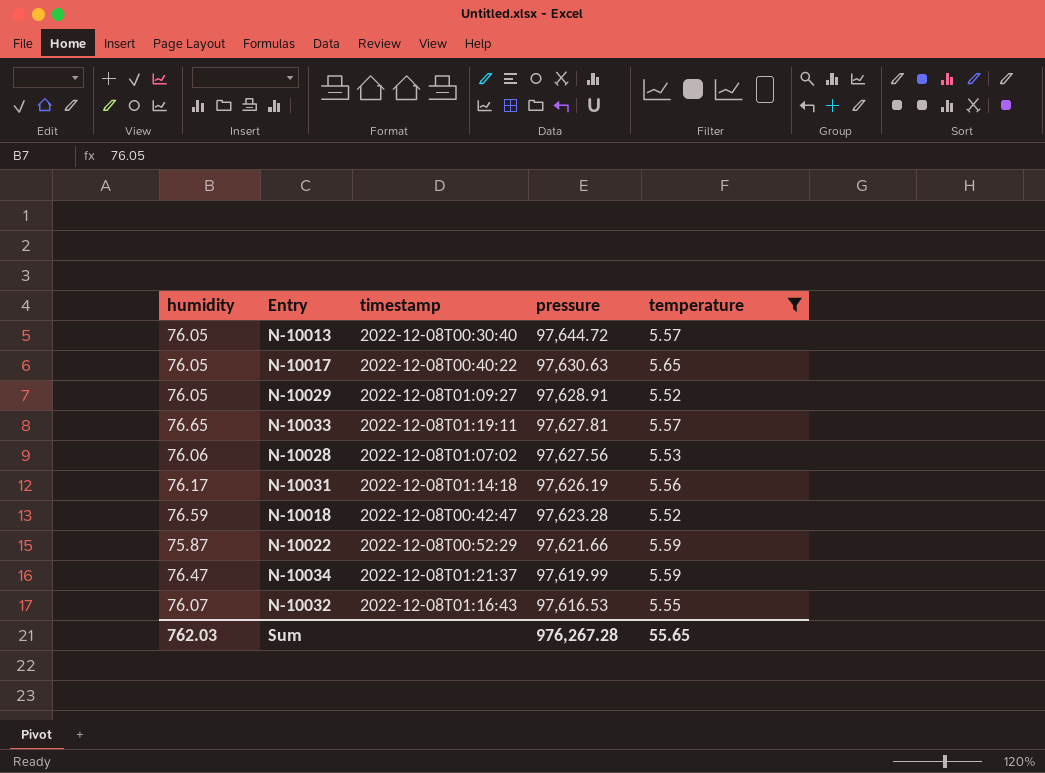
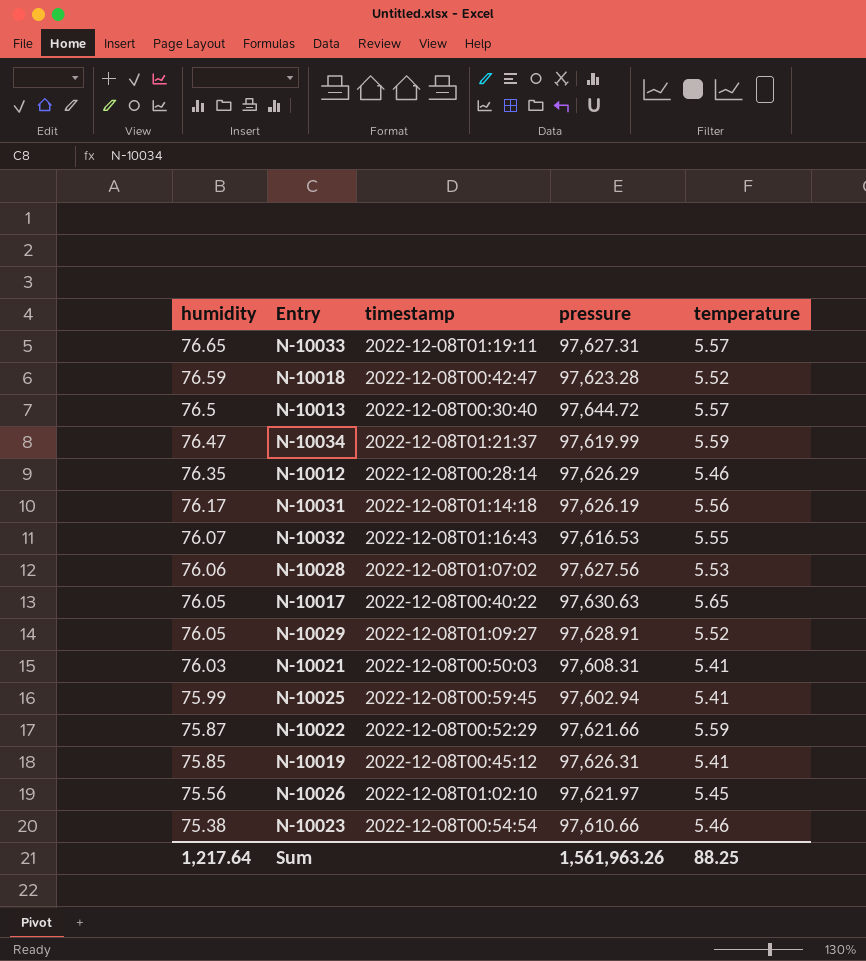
filter: temperature >= 5.52 -> none
row order: pressure descending -> humidity descending
N-10033 | pressure: 97,627.81 -> 97,627.31
N-10013 | humidity: 76.05 -> 76.5
Sum | humidity: 762.03 -> 1,217.64
Sum | pressure: 976,267.28 -> 1,561,963.26
Sum | temperature: 55.65 -> 88.25

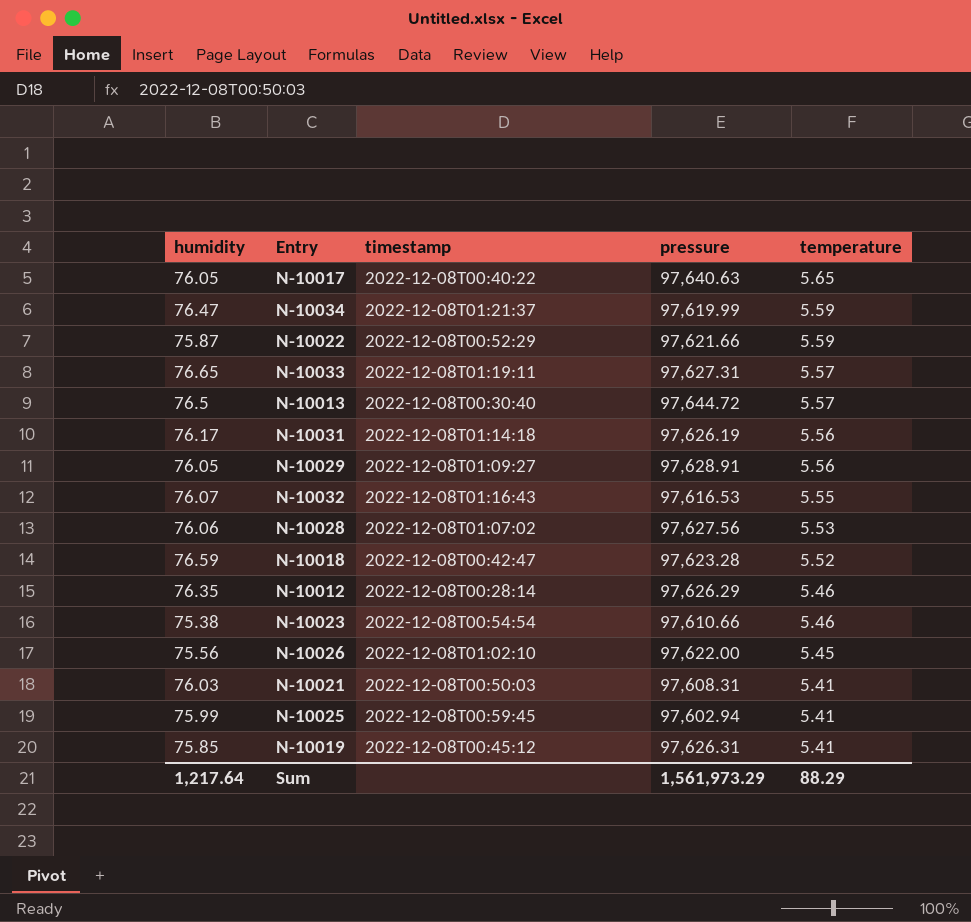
row order: humidity descending -> temperature descending
N-10017 | pressure: 97,630.63 -> 97,640.63
N-10029 | temperature: 5.52 -> 5.56
N-10026 | pressure: 97,621.97 -> 97,622.00
Sum | pressure: 1,561,963.26 -> 1,561,973.29
Sum | temperature: 88.25 -> 88.29

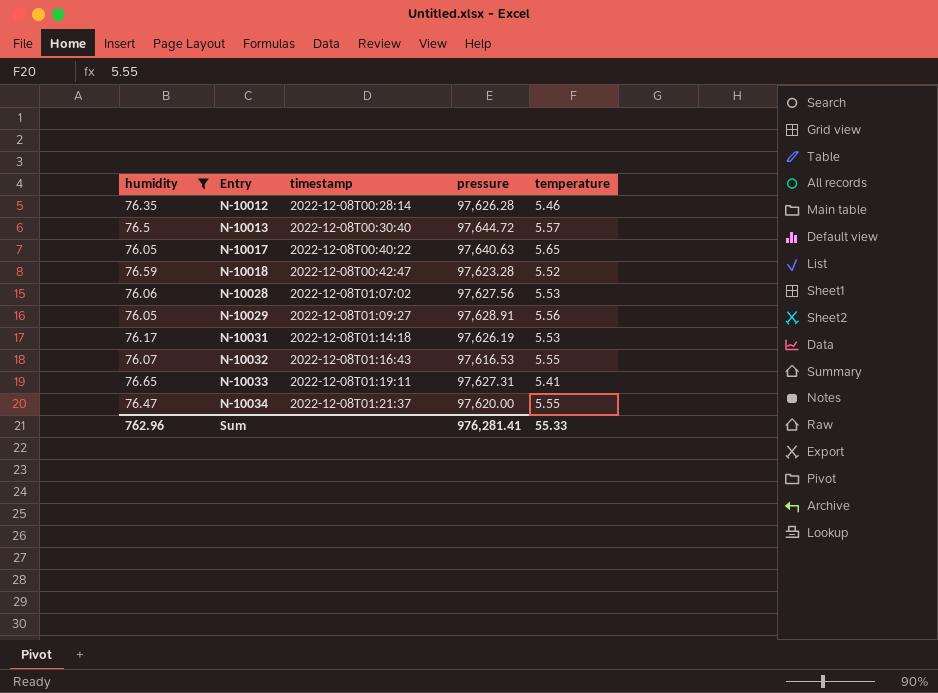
filter: none -> humidity >= 76.05
row order: temperature descending -> Entry ascending
N-10012 | pressure: 97,626.29 -> 97,626.28
N-10031 | temperature: 5.56 -> 5.53
N-10033 | temperature: 5.57 -> 5.41
N-10034 | pressure: 97,619.99 -> 97,620.00
N-10034 | temperature: 5.59 -> 5.55
Sum | humidity: 1,217.64 -> 762.96
Sum | pressure: 1,561,973.29 -> 976,281.41
Sum | temperature: 88.29 -> 55.33

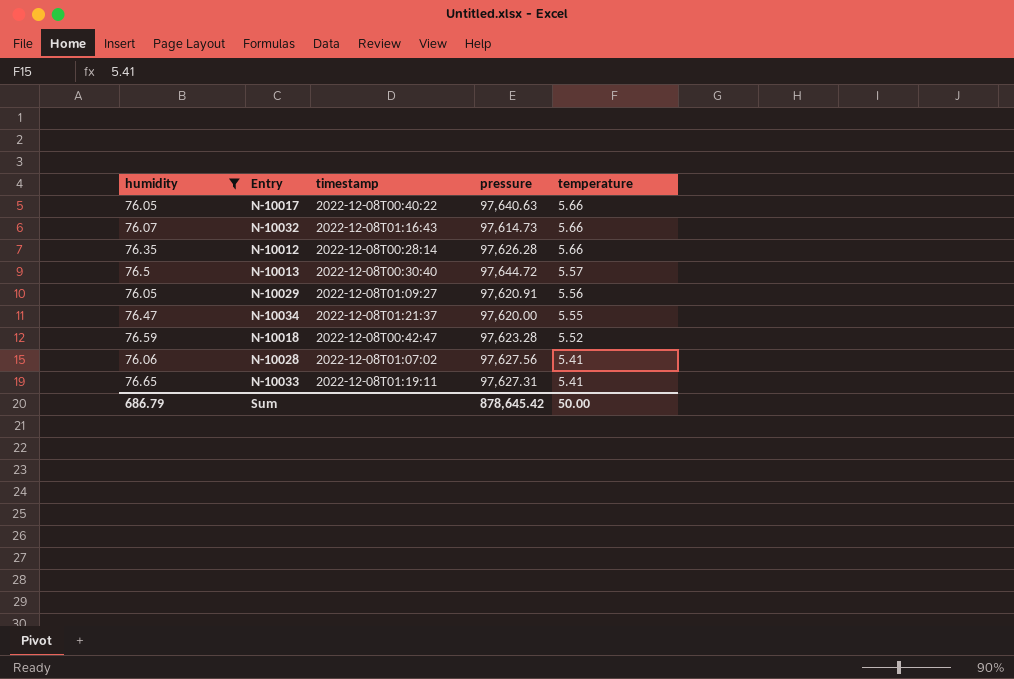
row order: Entry ascending -> temperature descending
row N-10031: 76.17 | 2022-12-08T01:14:18 | 97,626.19 | 5.53 -> none
N-10017 | temperature: 5.65 -> 5.66
N-10032 | pressure: 97,616.53 -> 97,614.73
N-10032 | temperature: 5.55 -> 5.66
N-10012 | temperature: 5.46 -> 5.66
N-10029 | pressure: 97,628.91 -> 97,620.91
N-10028 | temperature: 5.53 -> 5.41
Sum | humidity: 762.96 -> 686.79
Sum | pressure: 976,281.41 -> 878,645.42
Sum | temperature: 55.33 -> 50.00

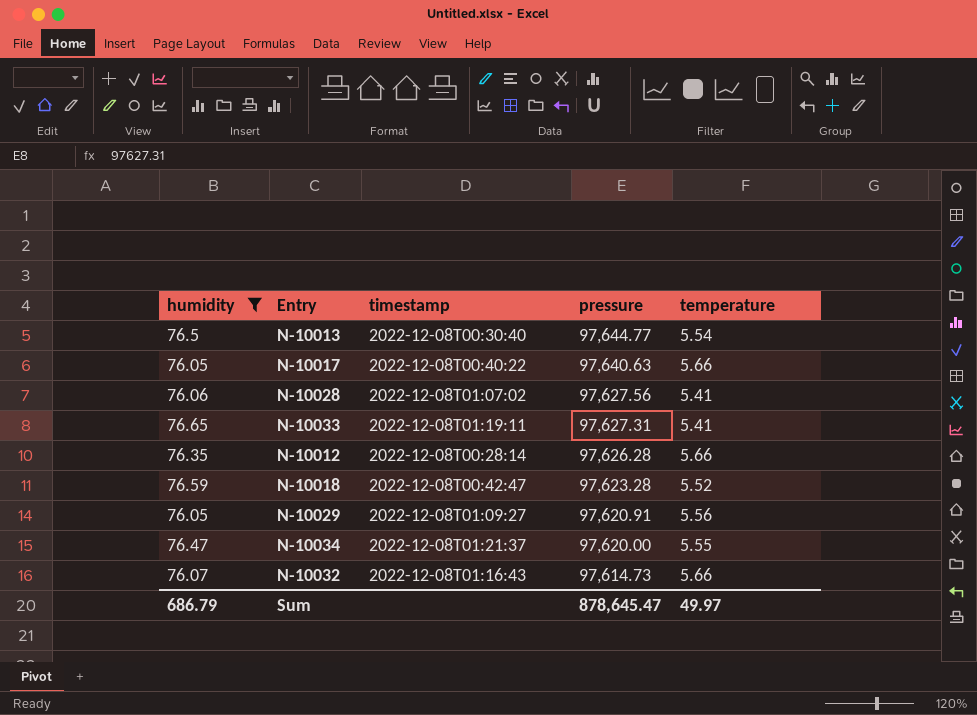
row order: temperature descending -> pressure descending
N-10013 | pressure: 97,644.72 -> 97,644.77
N-10013 | temperature: 5.57 -> 5.54
Sum | pressure: 878,645.42 -> 878,645.47
Sum | temperature: 50.00 -> 49.97

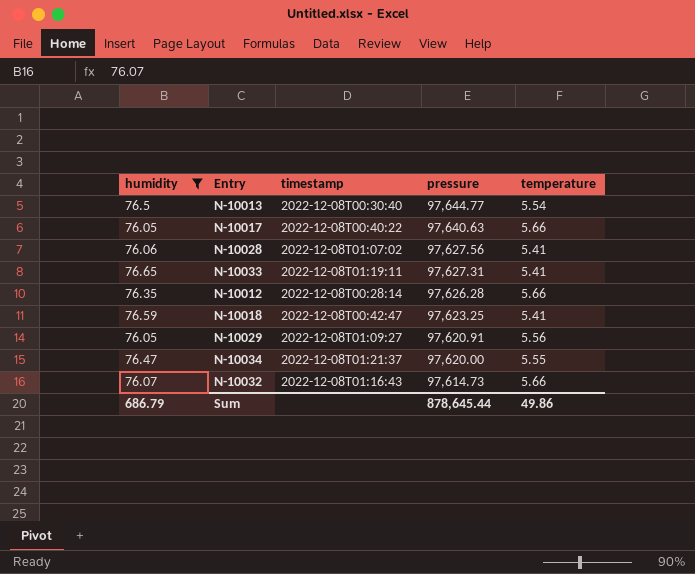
N-10018 | pressure: 97,623.28 -> 97,623.25
N-10018 | temperature: 5.52 -> 5.41
Sum | pressure: 878,645.47 -> 878,645.44
Sum | temperature: 49.97 -> 49.86

